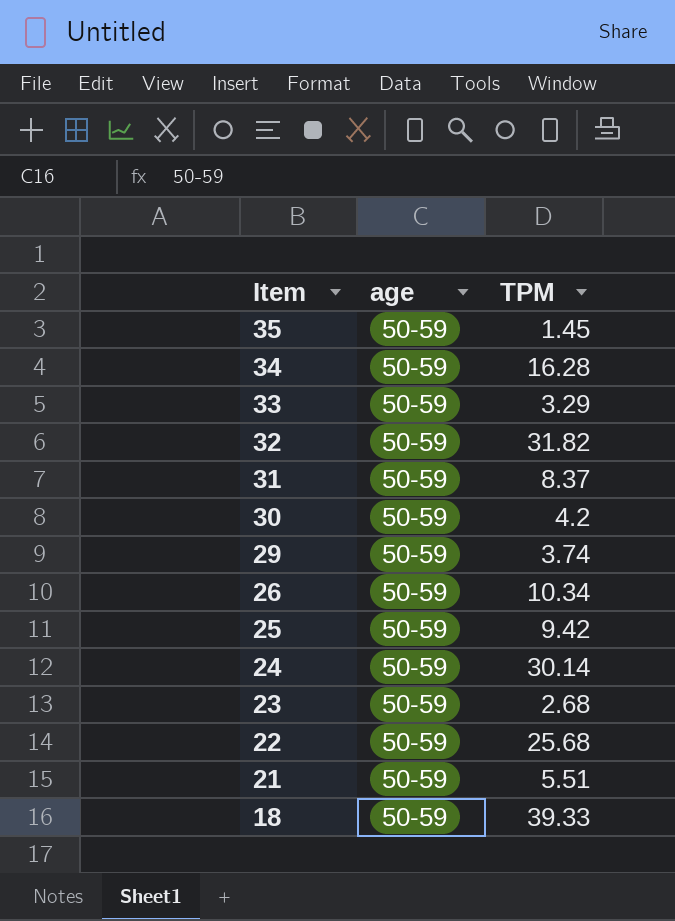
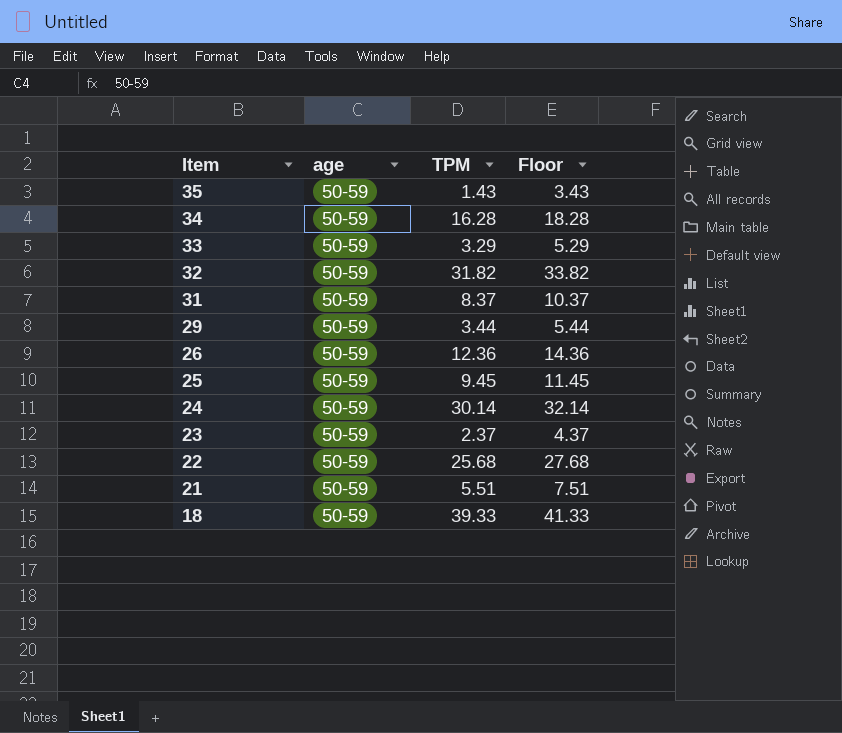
column Floor | formula: none -> [TPM] + 2
row 30: 50-59 | 4.2 -> none
35 | TPM: 1.45 -> 1.43
29 | TPM: 3.74 -> 3.44
26 | TPM: 10.34 -> 12.36
25 | TPM: 9.42 -> 9.45
23 | TPM: 2.68 -> 2.37

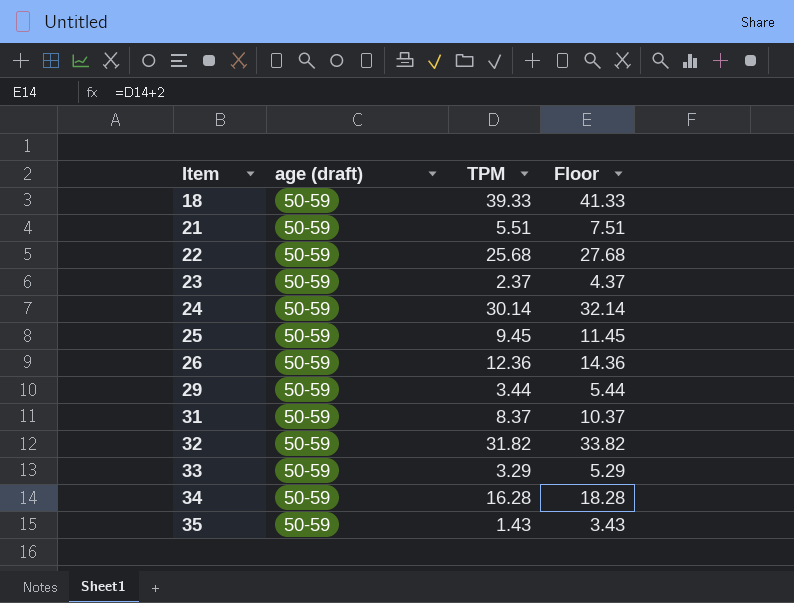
row order: Item descending -> Item ascending
column name: age -> age (draft)

